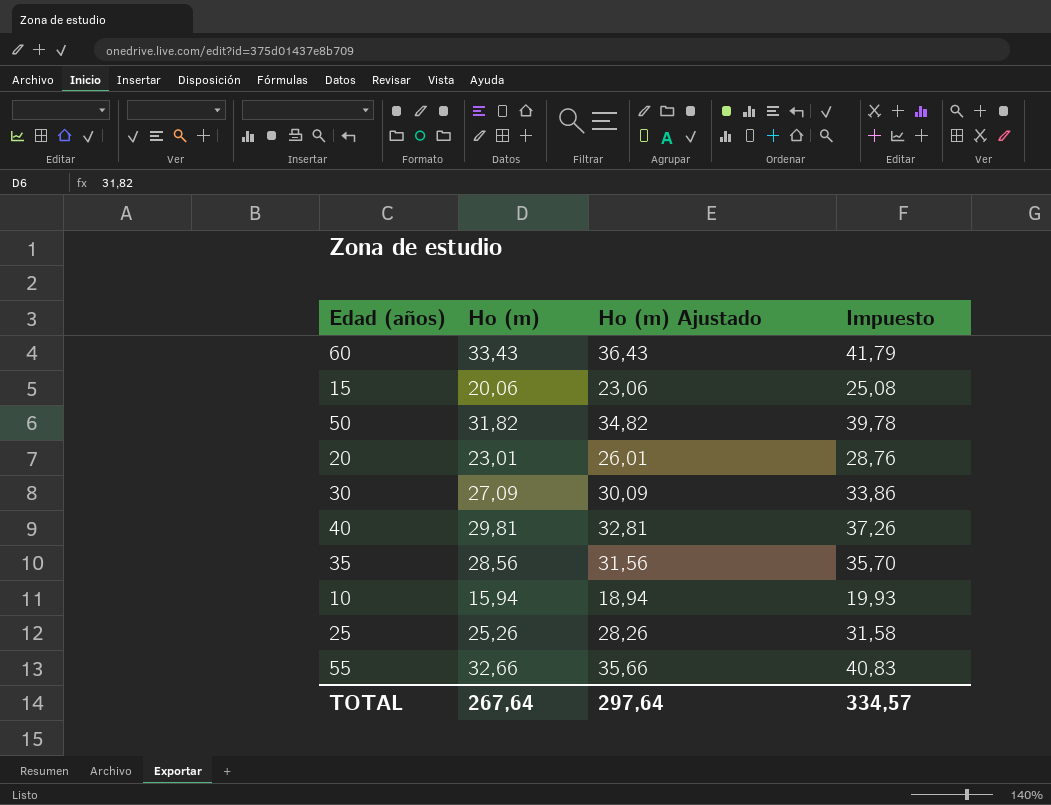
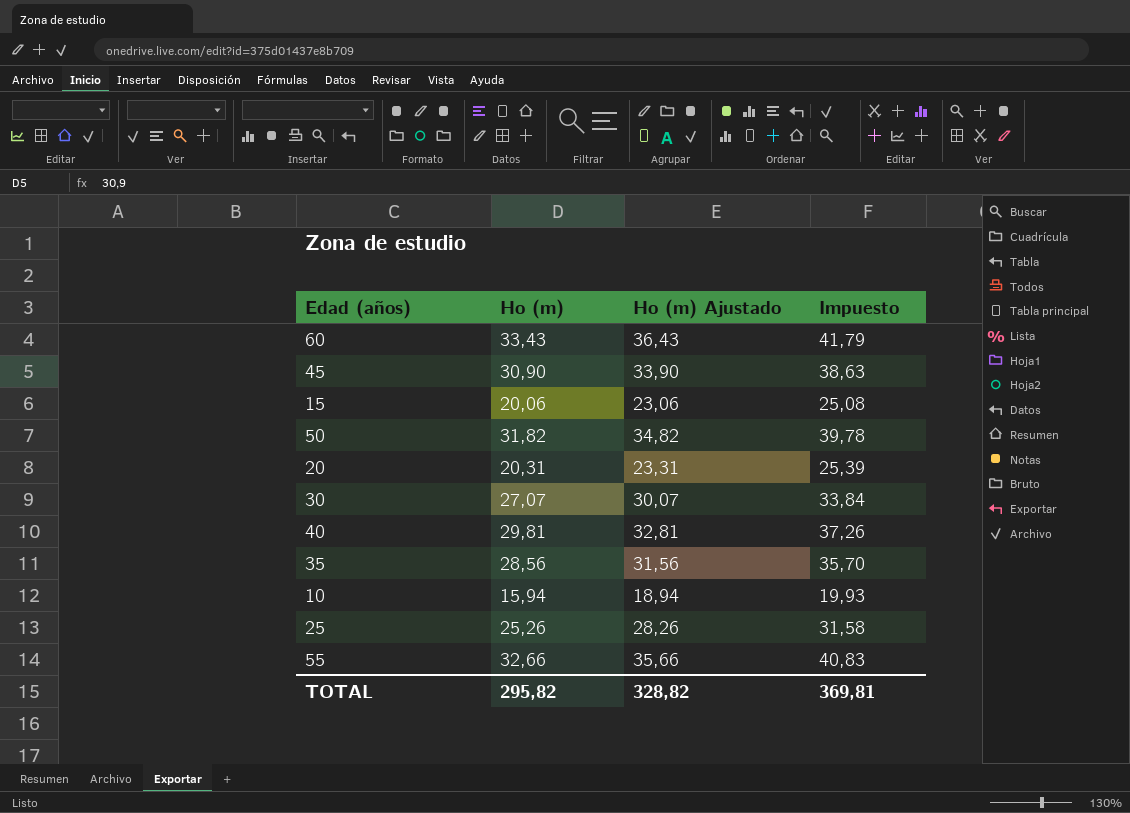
row 45: none -> 30,90 | 33,90 | 38,63
20 | Ho (m): 23,01 -> 20,31
20 | Ho (m) Ajustado: 26,01 -> 23,31
20 | Impuesto: 28,76 -> 25,39
30 | Ho (m): 27,09 -> 27,07
30 | Ho (m) Ajustado: 30,09 -> 30,07
30 | Impuesto: 33,86 -> 33,84
TOTAL | Ho (m): 267,64 -> 295,82
TOTAL | Ho (m) Ajustado: 297,64 -> 328,82
TOTAL | Impuesto: 334,57 -> 369,81

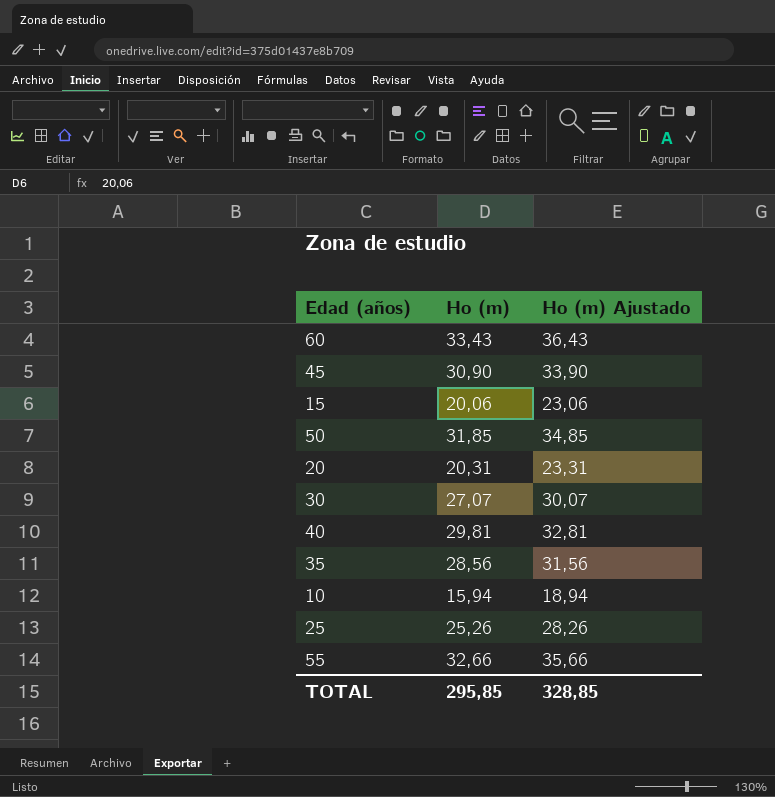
column Impuesto | formula: [Ho (m)] * 1,25 -> none
50 | Ho (m): 31,82 -> 31,85
50 | Ho (m) Ajustado: 34,82 -> 34,85
TOTAL | Ho (m): 295,82 -> 295,85
TOTAL | Ho (m) Ajustado: 328,82 -> 328,85

